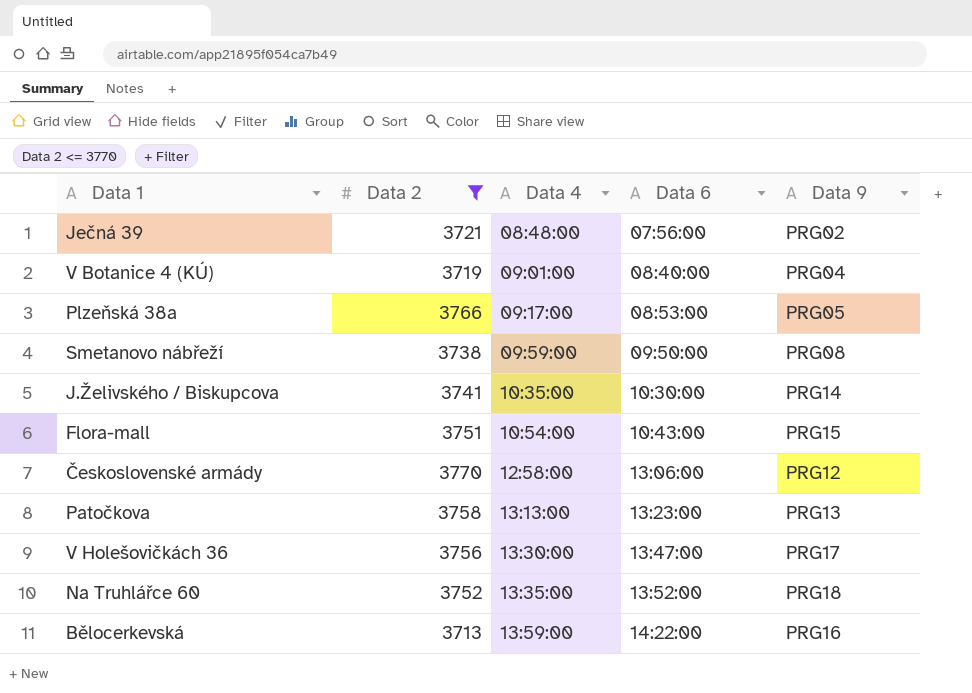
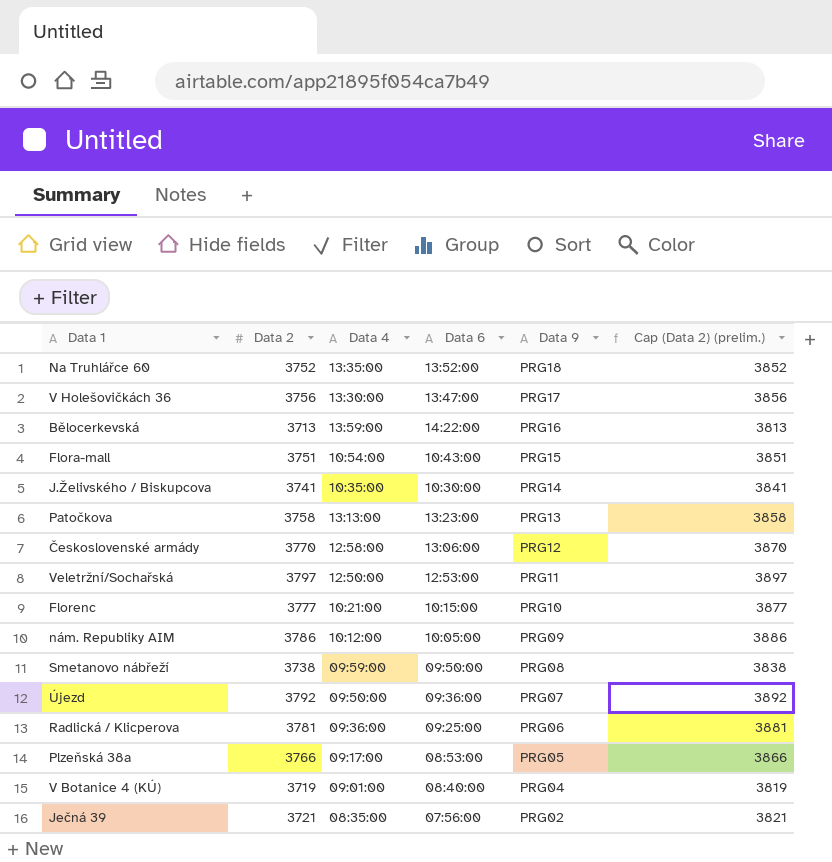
filter: Data 2 <= 3770 -> none
row order: Data 4 ascending -> Data 9 descending
column Cap (Data 2) (prelim.) | formula: none -> [Data 2] + 100
Ječná 39 | Data 4: 08:48:00 -> 08:35:00

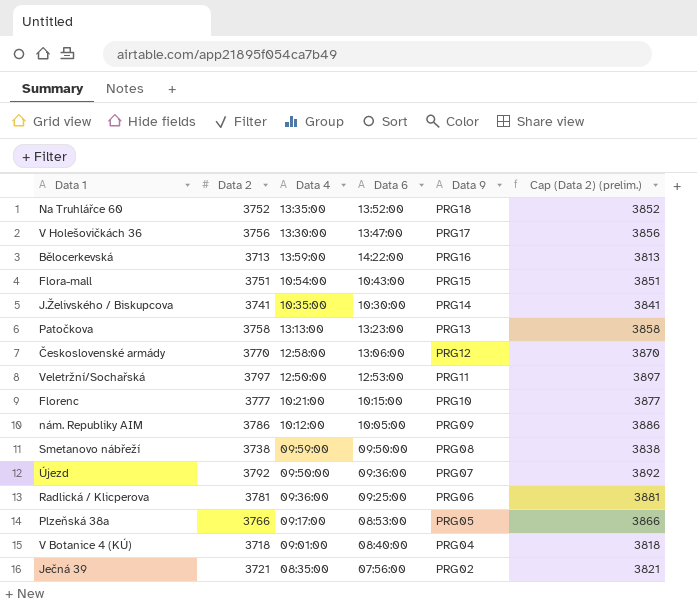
V Botanice 4 (KÚ) | Data 2: 3719 -> 3718
V Botanice 4 (KÚ) | Cap (Data 2) (prelim.): 3819 -> 3818

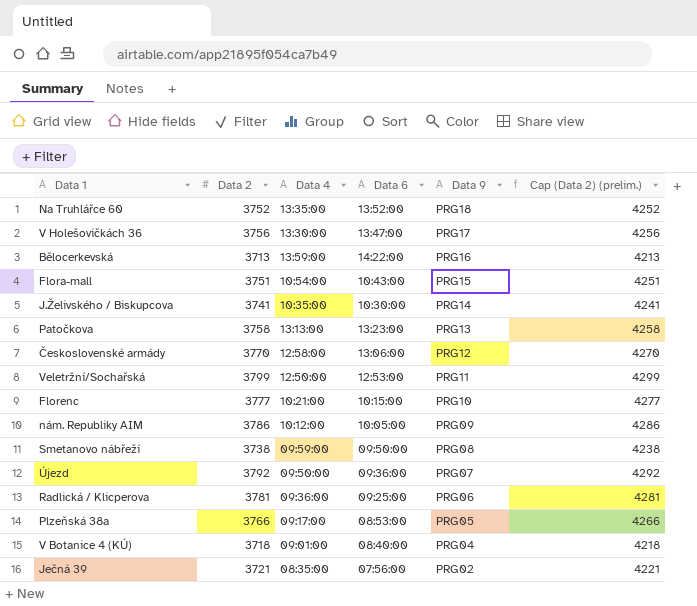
column Cap (Data 2) (prelim.) | formula: [Data 2] + 100 -> [Data 2] + 500
Veletržní/Sochařská | Data 2: 3797 -> 3799

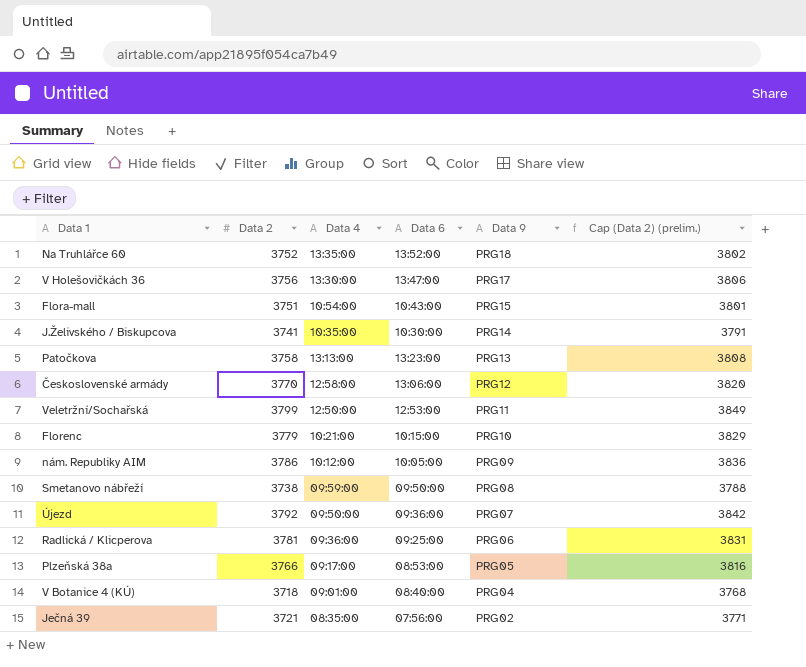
column Cap (Data 2) (prelim.) | formula: [Data 2] + 500 -> [Data 2] + 50
row Bělocerkevská: 3713 | 13:59:00 | 14:22:00 | PRG16 | 4213 -> none
Florenc | Data 2: 3777 -> 3779

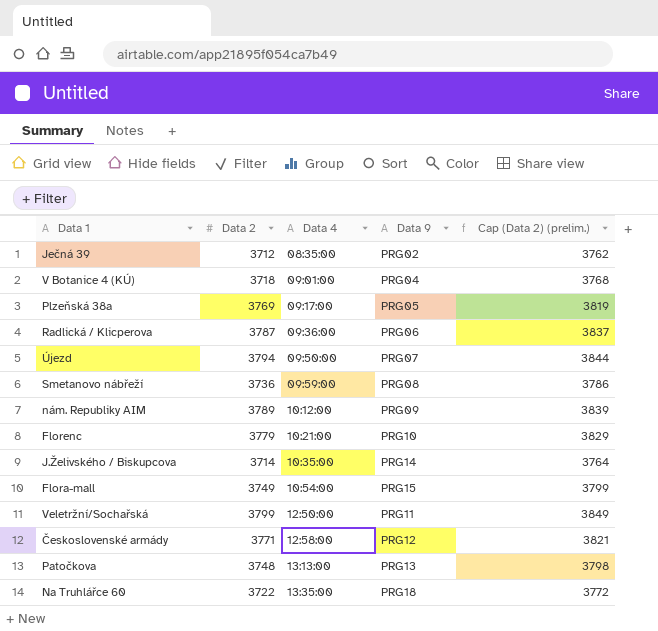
row order: Data 9 descending -> Data 4 ascending
column Data 6 | position: 4 -> none
row V Holešovičkách 36: 3756 | 13:30:00 | 13:47:00 | PRG17 | 3806 -> none
Ječná 39 | Data 2: 3721 -> 3712
Ječná 39 | Cap (Data 2) (prelim.): 3771 -> 3762
Plzeňská 38a | Data 2: 3766 -> 3769
Plzeňská 38a | Cap (Data 2) (prelim.): 3816 -> 3819
Radlická / Klicperova | Data 2: 3781 -> 3787
Radlická / Klicperova | Cap (Data 2) (prelim.): 3831 -> 3837
Újezd | Data 2: 3792 -> 3794
Újezd | Cap (Data 2) (prelim.): 3842 -> 3844
Smetanovo nábřeží | Data 2: 3738 -> 3736
Smetanovo nábřeží | Cap (Data 2) (prelim.): 3788 -> 3786
nám. Republiky AIM | Data 2: 3786 -> 3789
nám. Republiky AIM | Cap (Data 2) (prelim.): 3836 -> 3839
J.Želivského / Biskupcova | Data 2: 3741 -> 3714
J.Želivského / Biskupcova | Cap (Data 2) (prelim.): 3791 -> 3764
Flora-mall | Data 2: 3751 -> 3749
Flora-mall | Cap (Data 2) (prelim.): 3801 -> 3799
Československé armády | Data 2: 3770 -> 3771
Československé armády | Cap (Data 2) (prelim.): 3820 -> 3821
Patočkova | Data 2: 3758 -> 3748
Patočkova | Cap (Data 2) (prelim.): 3808 -> 3798
Na Truhlářce 60 | Data 2: 3752 -> 3722
Na Truhlářce 60 | Cap (Data 2) (prelim.): 3802 -> 3772

